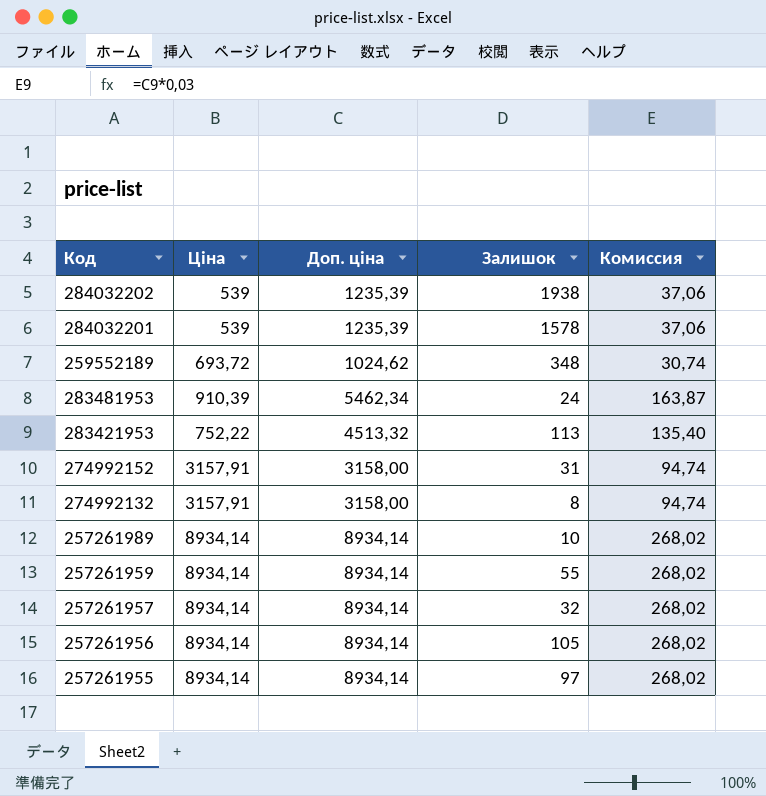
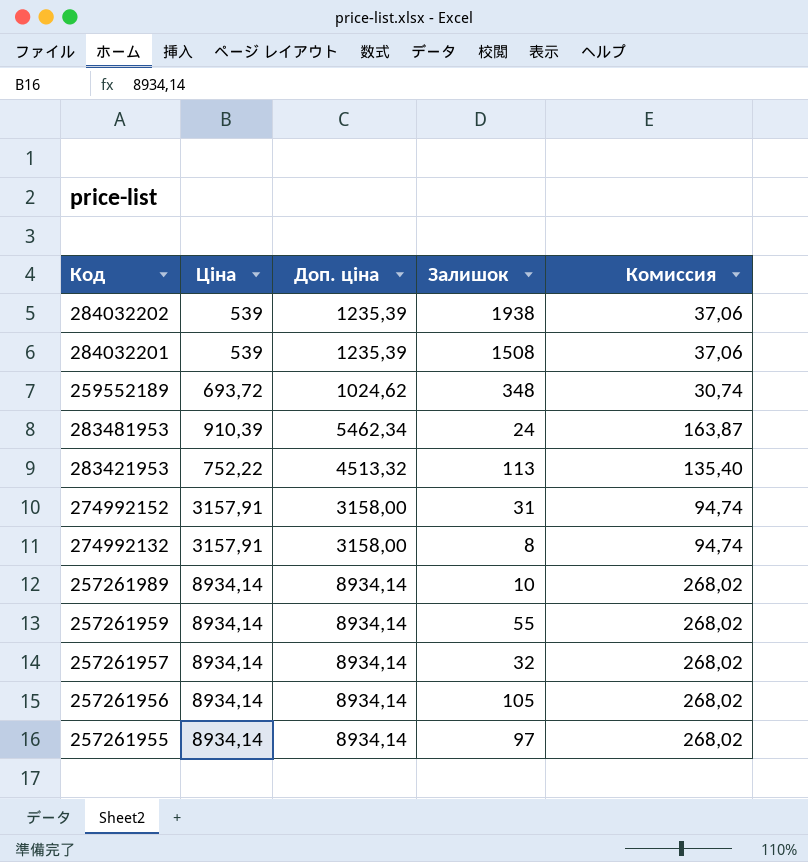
284032201 | Залишок: 1578 -> 1508

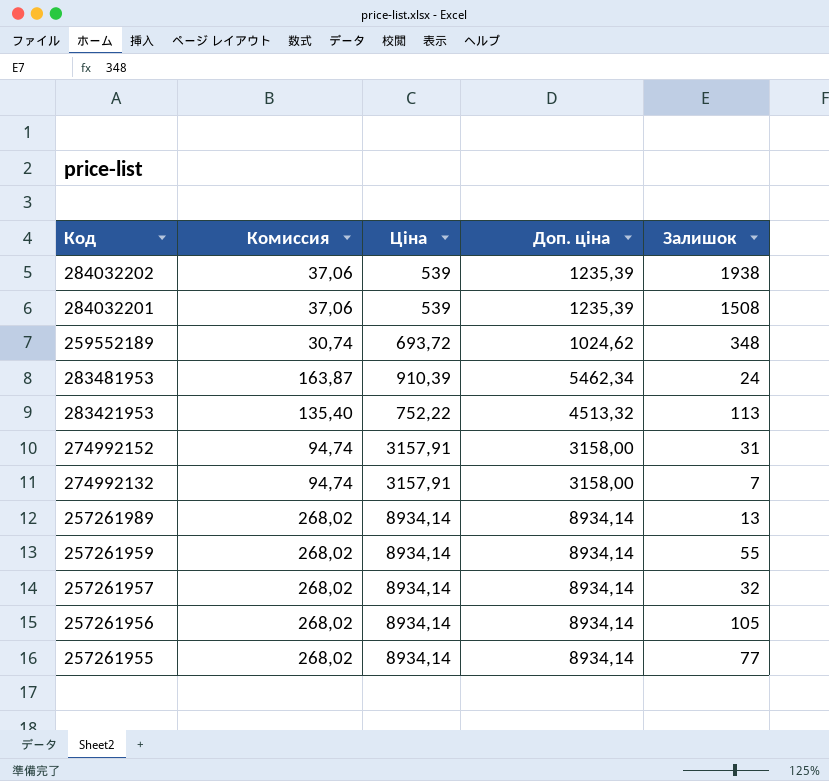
column Комиссия | position: 5 -> 2
274992132 | Залишок: 8 -> 7
257261989 | Залишок: 10 -> 13
257261955 | Залишок: 97 -> 77

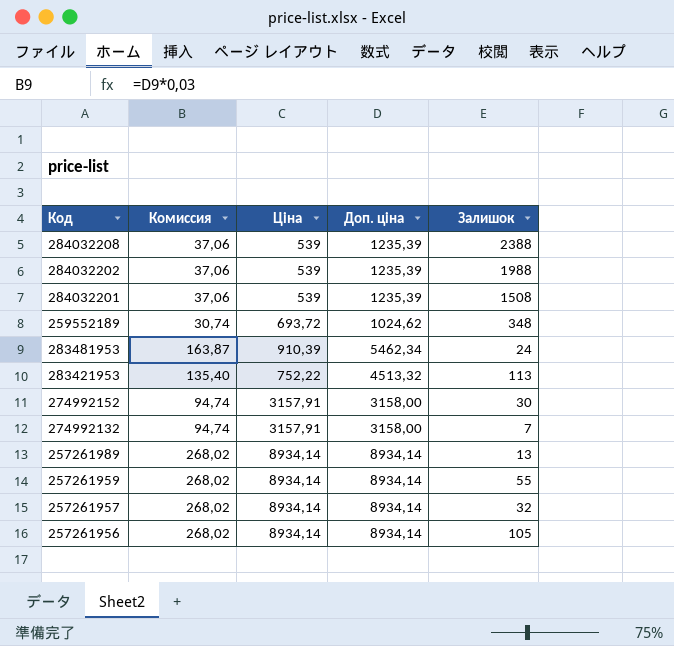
row 257261955: 268,02 | 8934,14 | 8934,14 | 77 -> none
row 284032208: none -> 37,06 | 539 | 1235,39 | 2388
284032202 | Залишок: 1938 -> 1988
274992152 | Залишок: 31 -> 30

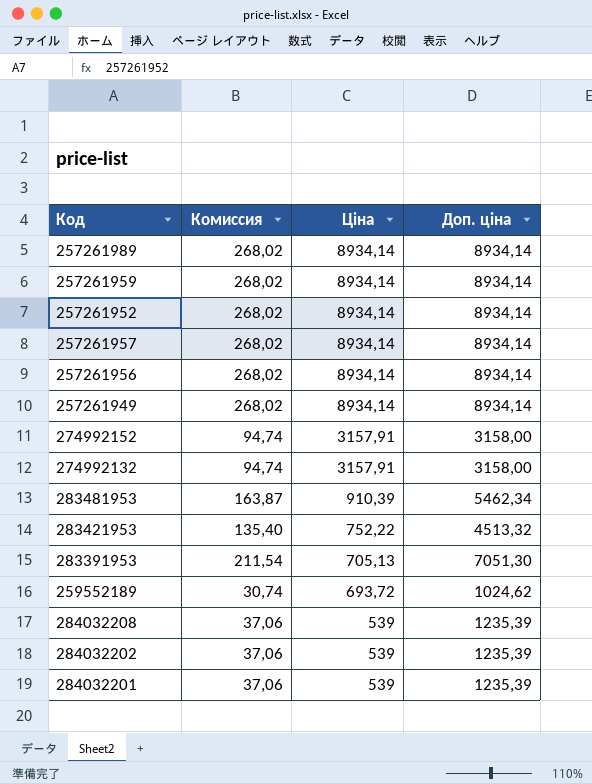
row order: none -> Ціна descending
column Залишок | position: 5 -> none
row 257261952: none -> 268,02 | 8934,14 | 8934,14
row 257261949: none -> 268,02 | 8934,14 | 8934,14
row 283391953: none -> 211,54 | 705,13 | 7051,30

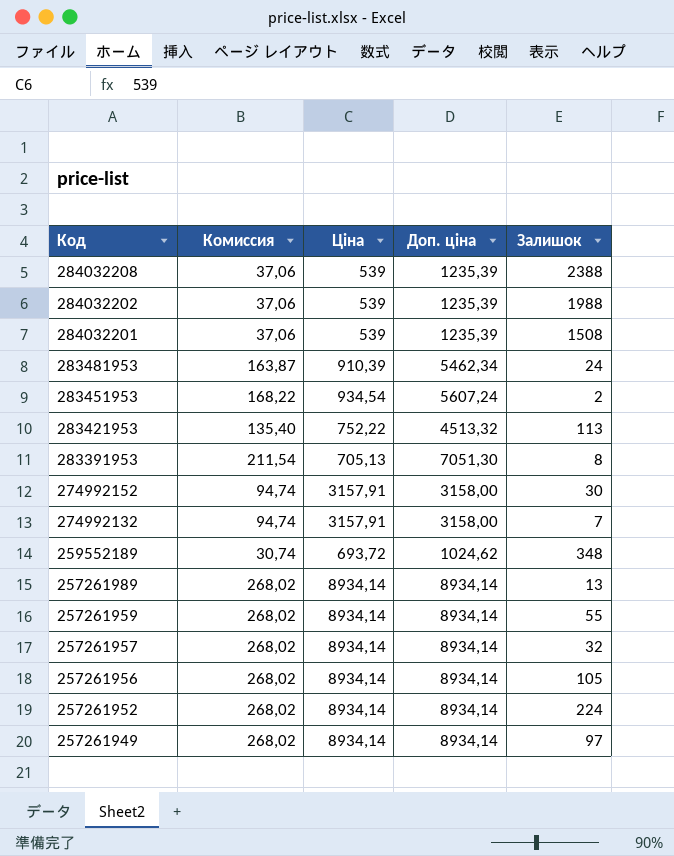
row order: Ціна descending -> Код descending
column Залишок | position: none -> 5
row 283451953: none -> 168,22 | 934,54 | 5607,24 | 2

